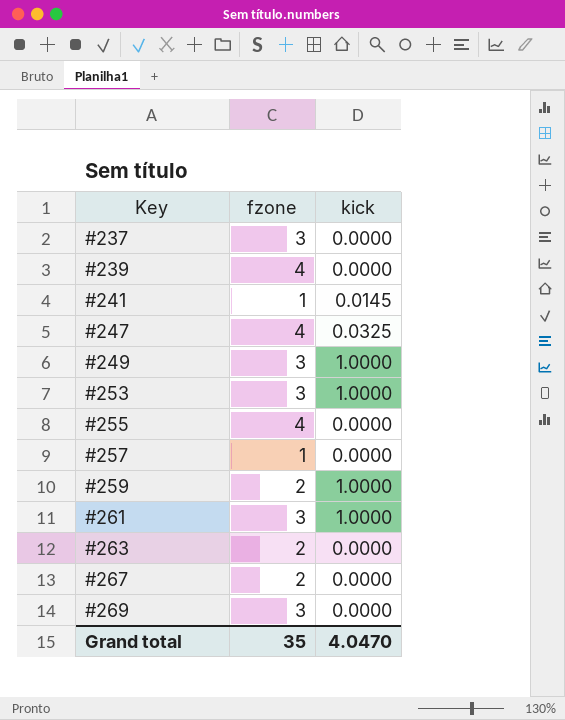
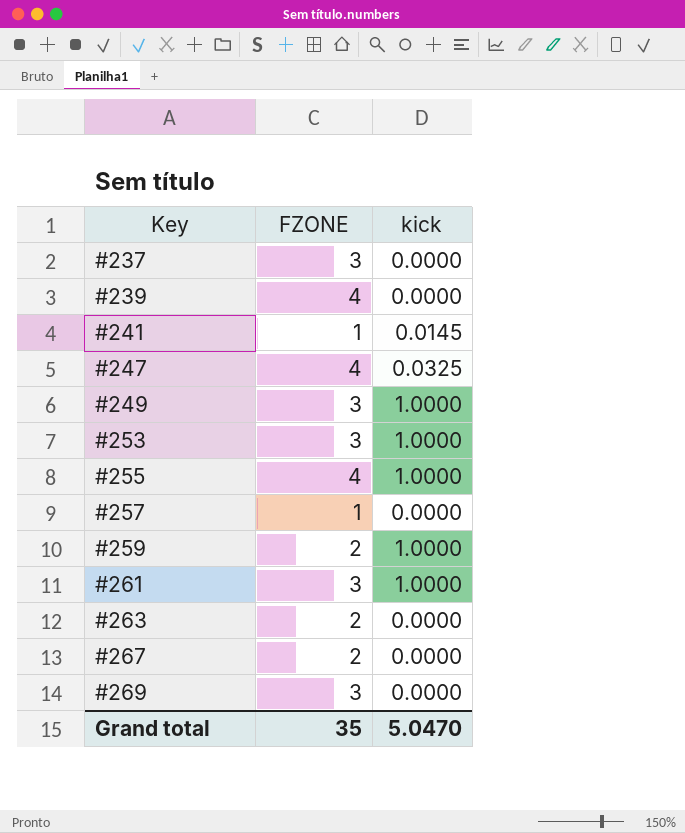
column name: fzone -> FZONE
#255 | kick: 0.0000 -> 1.0000
Grand total | kick: 4.0470 -> 5.0470

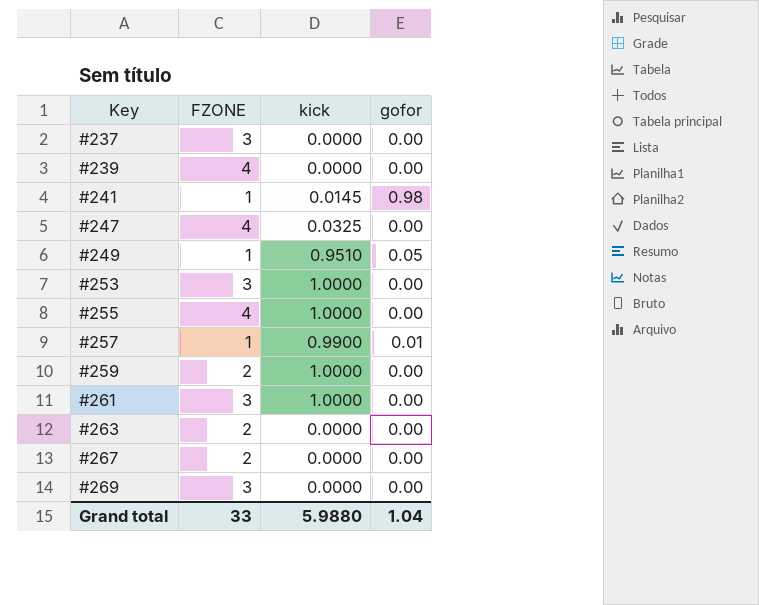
column gofor | position: none -> 4
#249 | FZONE: 3 -> 1
#249 | kick: 1.0000 -> 0.9510
#257 | kick: 0.0000 -> 0.9900
Grand total | FZONE: 35 -> 33
Grand total | kick: 5.0470 -> 5.9880

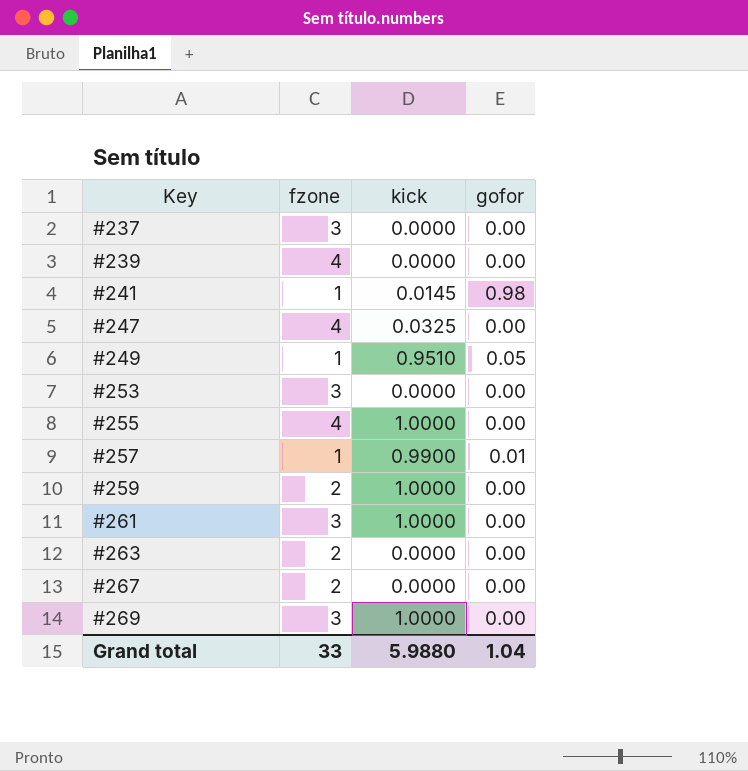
column name: FZONE -> fzone
#253 | kick: 1.0000 -> 0.0000
#269 | kick: 0.0000 -> 1.0000

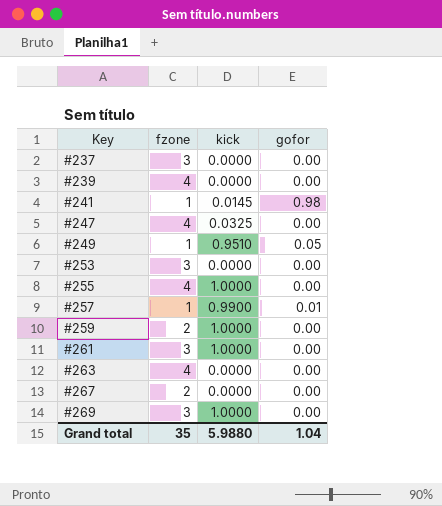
#263 | fzone: 2 -> 4
Grand total | fzone: 33 -> 35

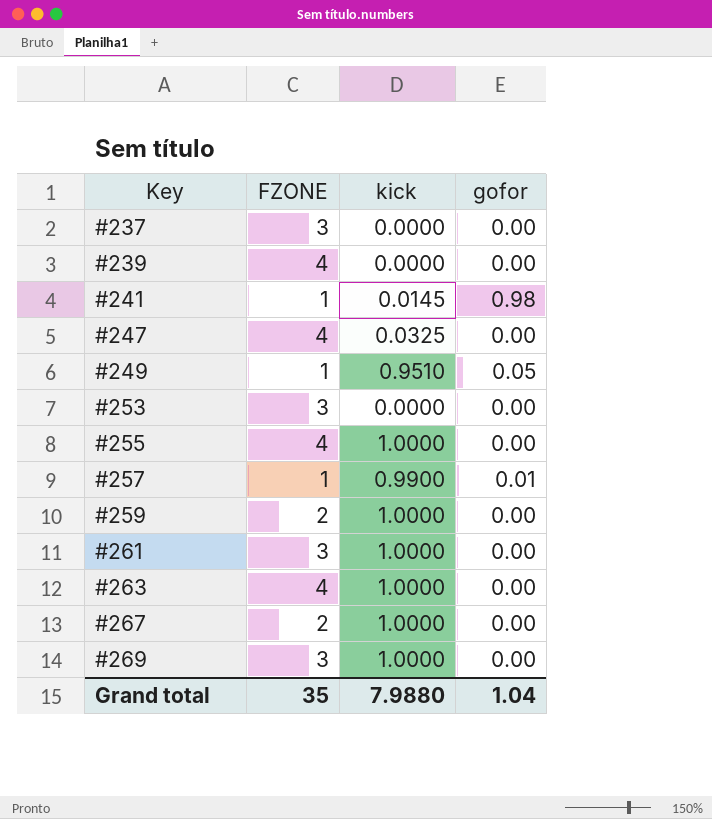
column name: fzone -> FZONE
#263 | kick: 0.0000 -> 1.0000
#267 | kick: 0.0000 -> 1.0000
Grand total | kick: 5.9880 -> 7.9880

